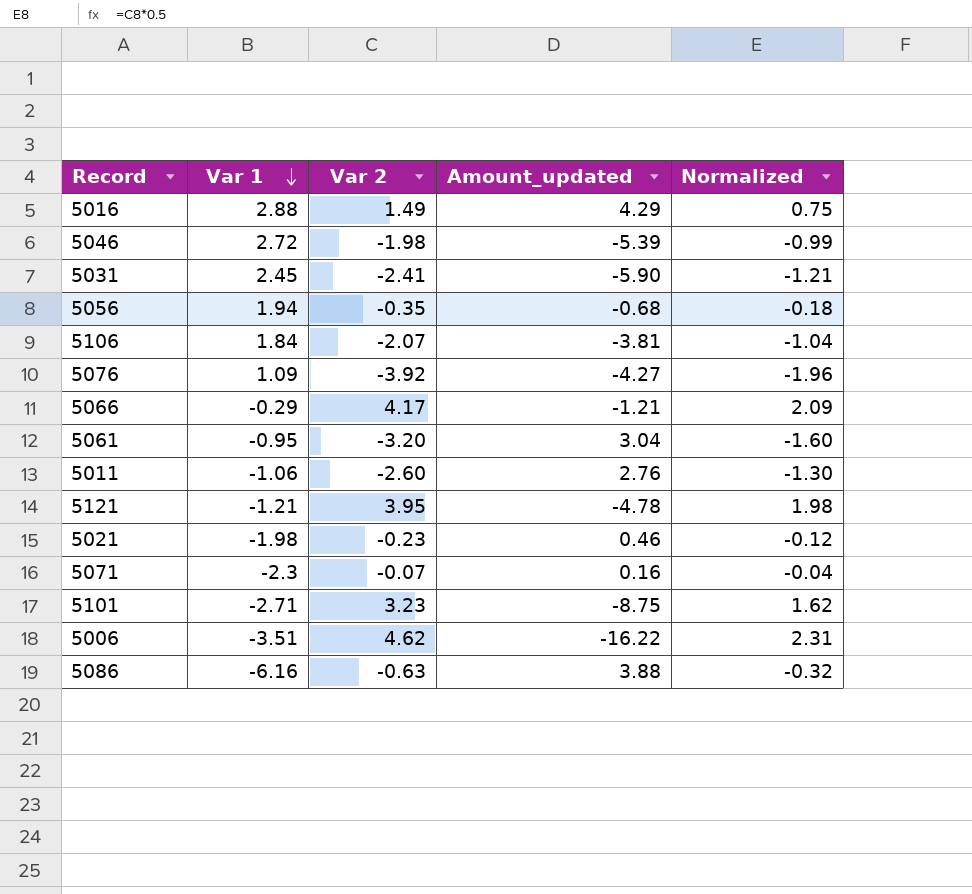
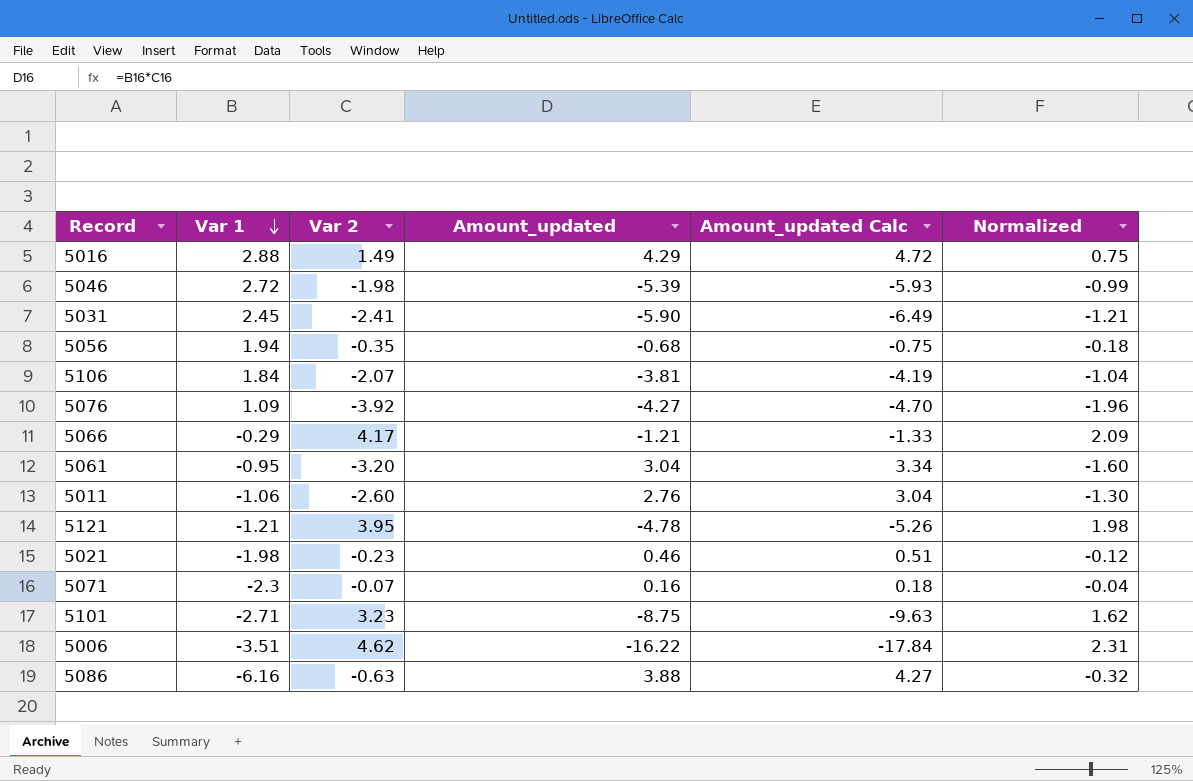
column Amount_updated Calc | formula: none -> [Amount_updated] * 1.1

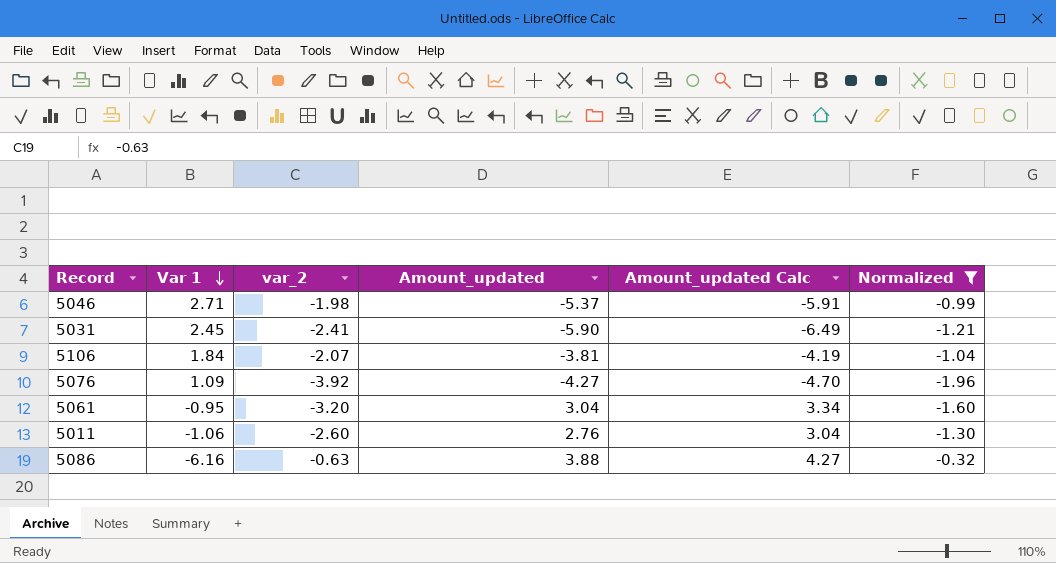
filter: none -> Normalized <= -0.32
column name: Var 2 -> var_2
5046 | Var 1: 2.72 -> 2.71
5046 | Amount_updated: -5.39 -> -5.37
5046 | Amount_updated Calc: -5.93 -> -5.91

